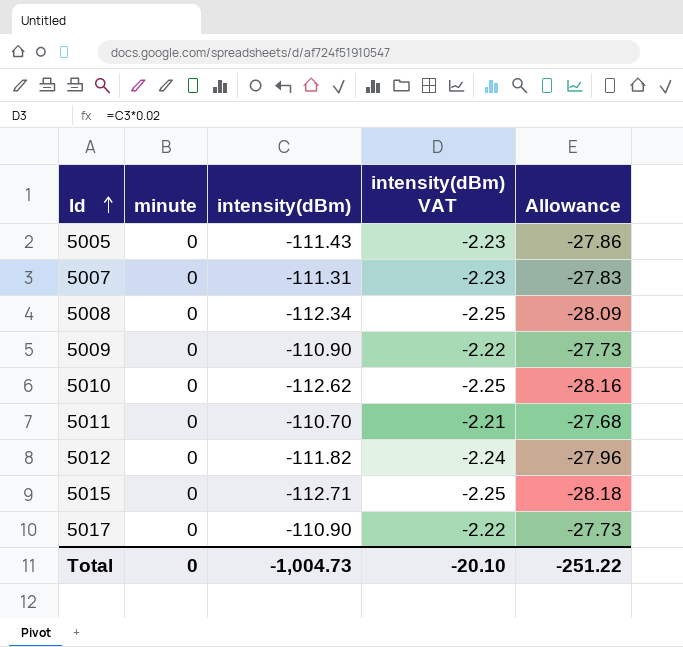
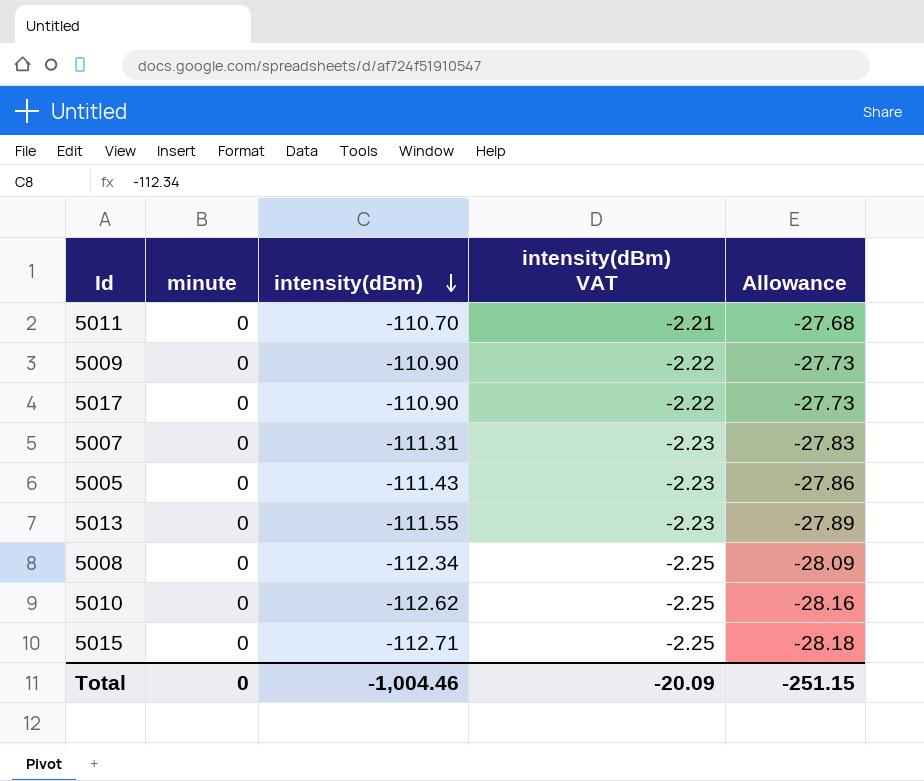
row order: Id ascending -> intensity(dBm) descending
row 5012: 0 | -111.82 | -2.24 | -27.96 -> none
row 5013: none -> 0 | -111.55 | -2.23 | -27.89
Total | intensity(dBm): -1,004.73 -> -1,004.46
Total | intensity(dBm) VAT: -20.10 -> -20.09
Total | Allowance: -251.22 -> -251.15

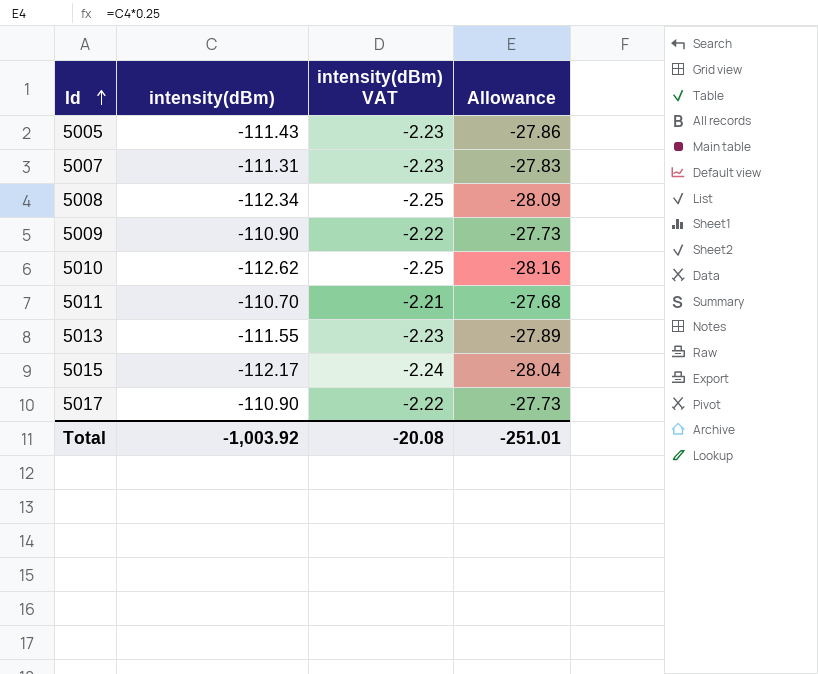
row order: intensity(dBm) descending -> Id ascending
column minute | position: 2 -> none
5015 | intensity(dBm): -112.71 -> -112.17
5015 | intensity(dBm) VAT: -2.25 -> -2.24
5015 | Allowance: -28.18 -> -28.04
Total | intensity(dBm): -1,004.46 -> -1,003.92
Total | intensity(dBm) VAT: -20.09 -> -20.08
Total | Allowance: -251.15 -> -251.01

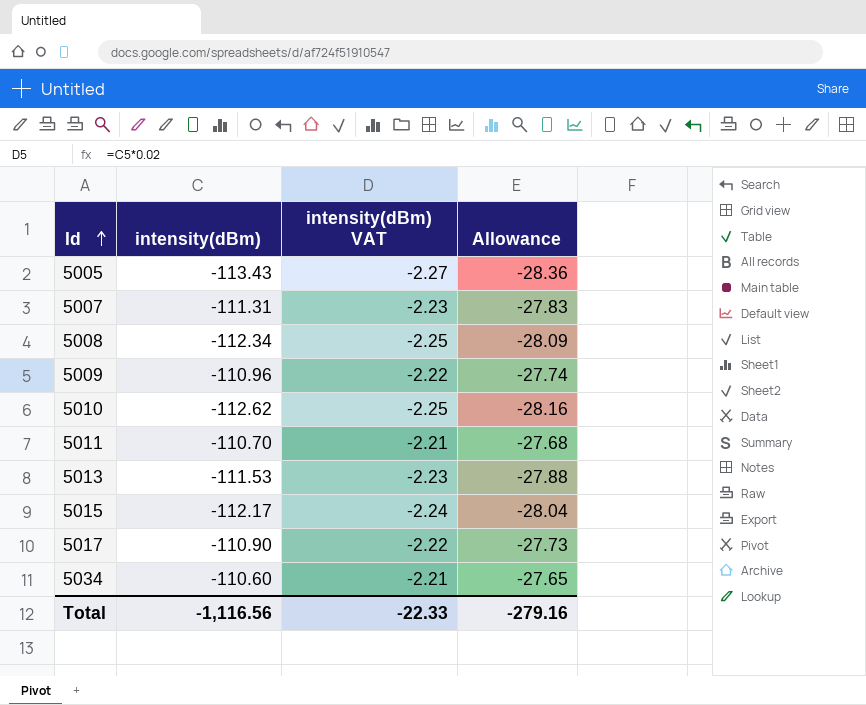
5005 | intensity(dBm): -111.43 -> -113.43
5005 | intensity(dBm) VAT: -2.23 -> -2.27
5005 | Allowance: -27.86 -> -28.36
5009 | intensity(dBm): -110.90 -> -110.96
5009 | Allowance: -27.73 -> -27.74
5013 | intensity(dBm): -111.55 -> -111.53
5013 | Allowance: -27.89 -> -27.88
row 5034: none -> -110.60 | -2.21 | -27.65
Total | intensity(dBm): -1,003.92 -> -1,116.56
Total | intensity(dBm) VAT: -20.08 -> -22.33
Total | Allowance: -251.01 -> -279.16

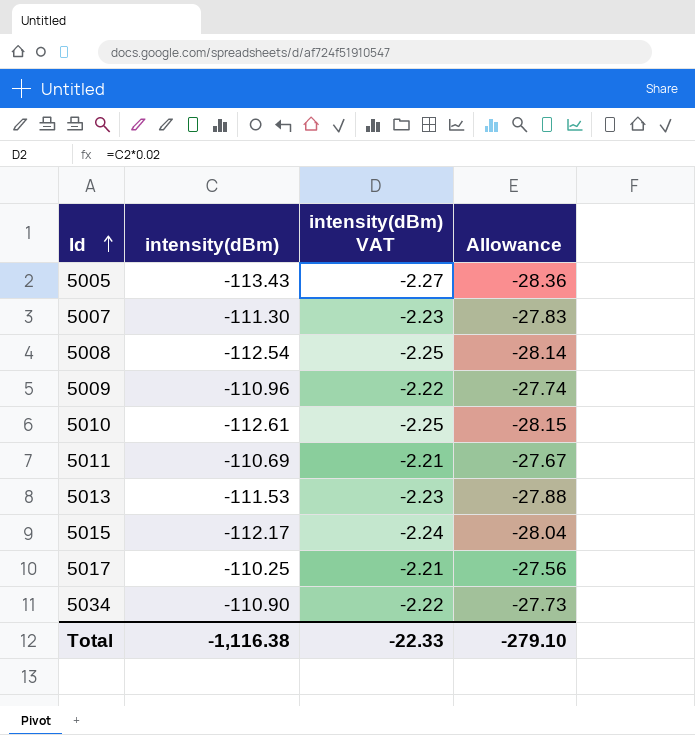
5007 | intensity(dBm): -111.31 -> -111.30
5008 | intensity(dBm): -112.34 -> -112.54
5008 | Allowance: -28.09 -> -28.14
5010 | intensity(dBm): -112.62 -> -112.61
5010 | Allowance: -28.16 -> -28.15
5011 | intensity(dBm): -110.70 -> -110.69
5011 | Allowance: -27.68 -> -27.67
5017 | intensity(dBm): -110.90 -> -110.25
5017 | intensity(dBm) VAT: -2.22 -> -2.21
5017 | Allowance: -27.73 -> -27.56
5034 | intensity(dBm): -110.60 -> -110.90
5034 | intensity(dBm) VAT: -2.21 -> -2.22
5034 | Allowance: -27.65 -> -27.73
Total | intensity(dBm): -1,116.56 -> -1,116.38
Total | Allowance: -279.16 -> -279.10

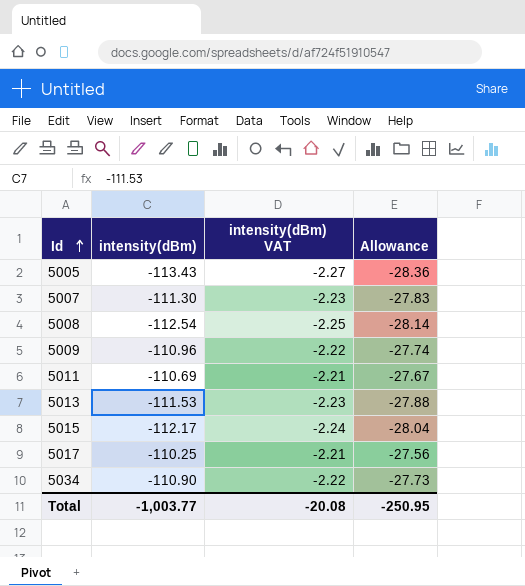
row 5010: -112.61 | -2.25 | -28.15 -> none
Total | intensity(dBm): -1,116.38 -> -1,003.77
Total | intensity(dBm) VAT: -22.33 -> -20.08
Total | Allowance: -279.10 -> -250.95

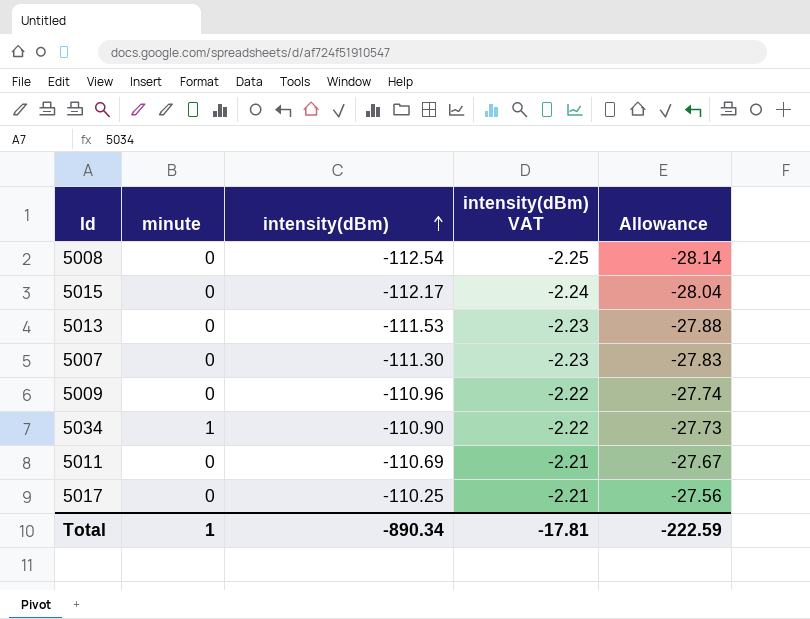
row order: Id ascending -> intensity(dBm) ascending
column minute | position: none -> 2
row 5005: -113.43 | -2.27 | -28.36 -> none
Total | intensity(dBm): -1,003.77 -> -890.34
Total | intensity(dBm) VAT: -20.08 -> -17.81
Total | Allowance: -250.95 -> -222.59

